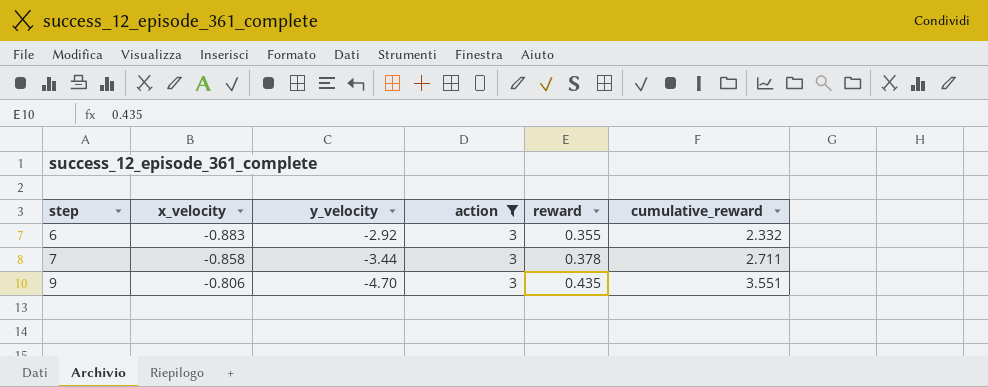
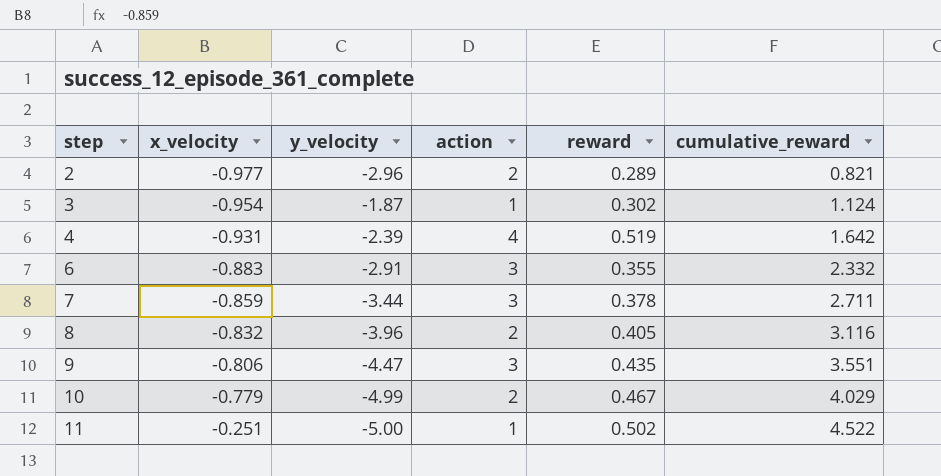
filter: action = 3 -> none
6 | y_velocity: -2.92 -> -2.91
7 | x_velocity: -0.858 -> -0.859
9 | y_velocity: -4.70 -> -4.47

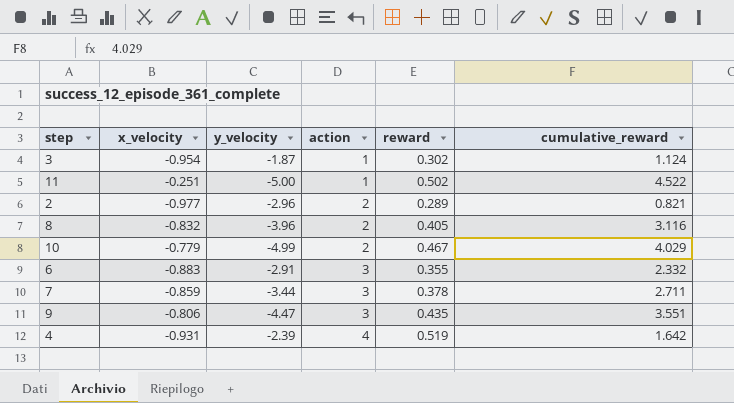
row order: step ascending -> action ascending

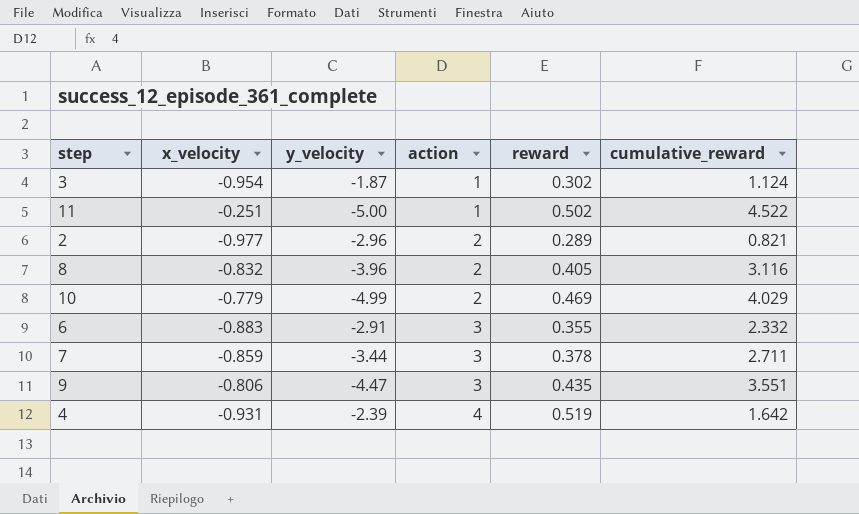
10 | reward: 0.467 -> 0.469

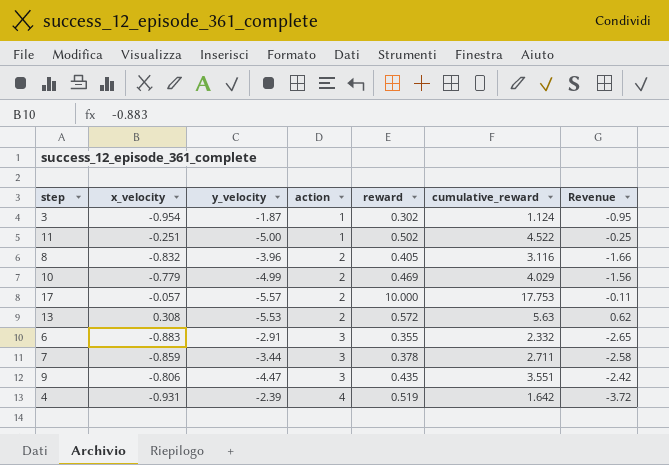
column Revenue | formula: none -> [x_velocity] * [action]
row 2: -0.977 | -2.96 | 2 | 0.289 | 0.821 -> none
row 17: none -> -0.057 | -5.57 | 2 | 10.000 | 17.753 | -0.11
row 13: none -> 0.308 | -5.53 | 2 | 0.572 | 5.63 | 0.62

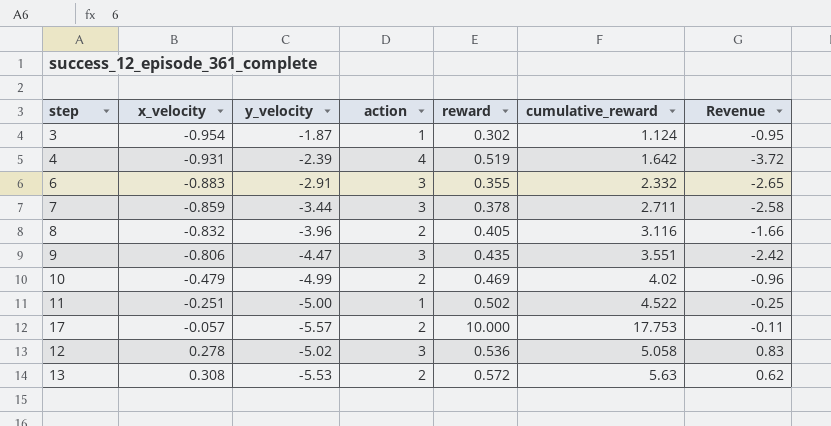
row order: action ascending -> x_velocity ascending
10 | x_velocity: -0.779 -> -0.479
10 | cumulative_reward: 4.029 -> 4.02
10 | Revenue: -1.56 -> -0.96
row 12: none -> 0.278 | -5.02 | 3 | 0.536 | 5.058 | 0.83

